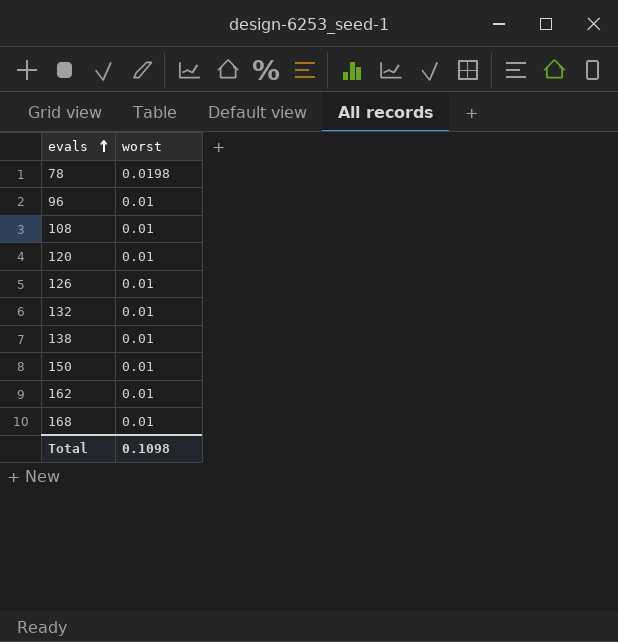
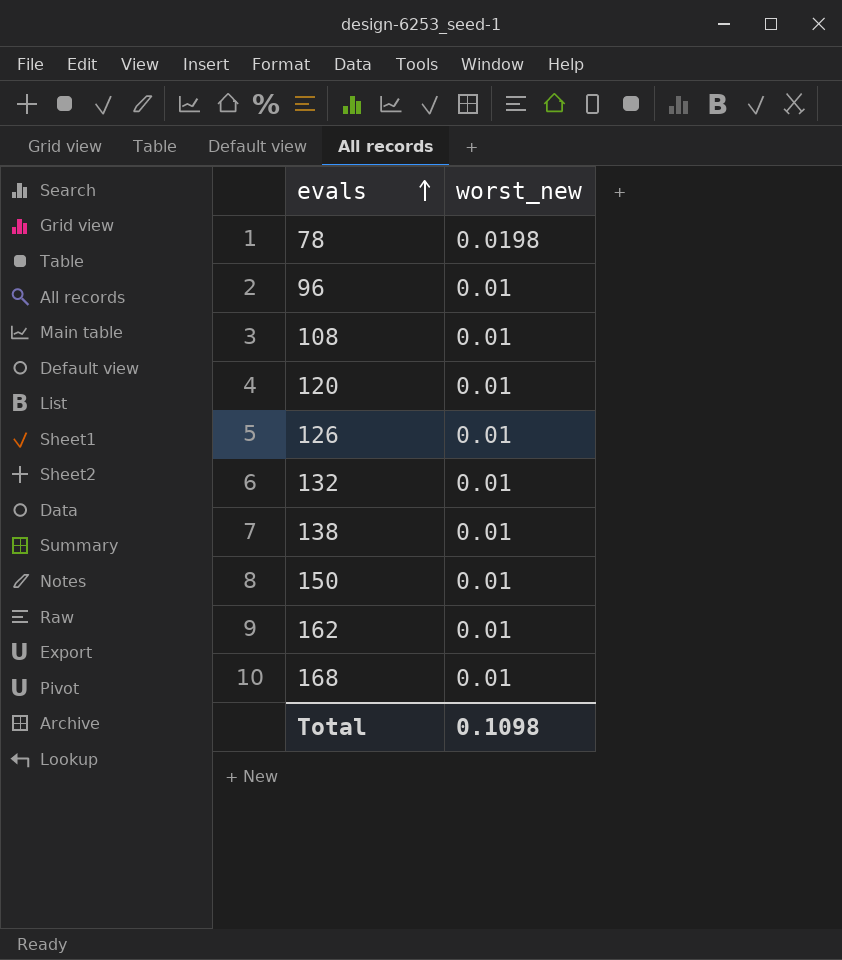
column name: worst -> worst_new

